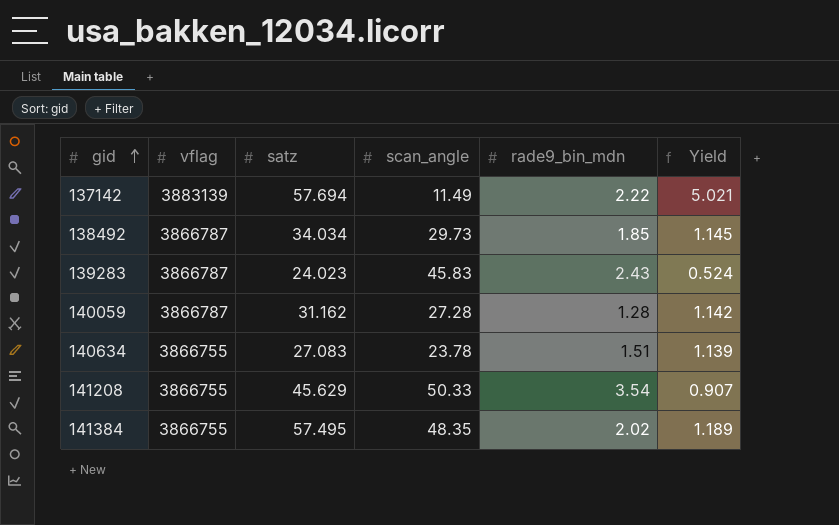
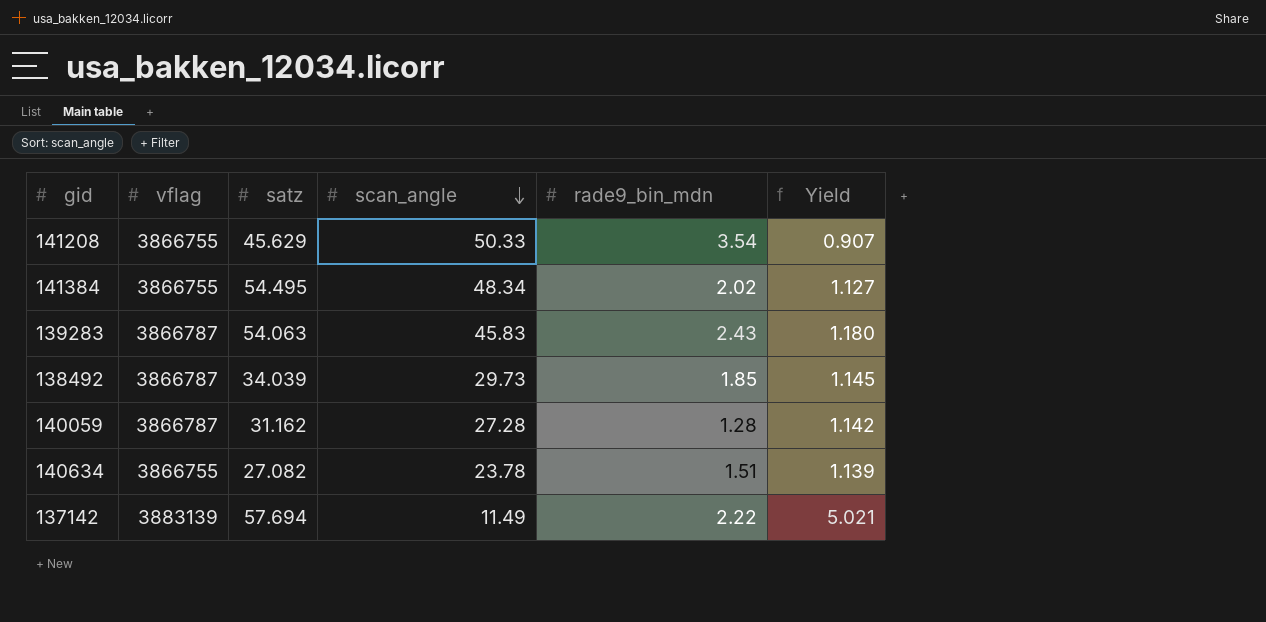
row order: gid ascending -> scan_angle descending
141384 | satz: 57.495 -> 54.495
141384 | scan_angle: 48.35 -> 48.34
141384 | Yield: 1.189 -> 1.127
139283 | satz: 24.023 -> 54.063
139283 | Yield: 0.524 -> 1.180
138492 | satz: 34.034 -> 34.039
140634 | satz: 27.083 -> 27.082

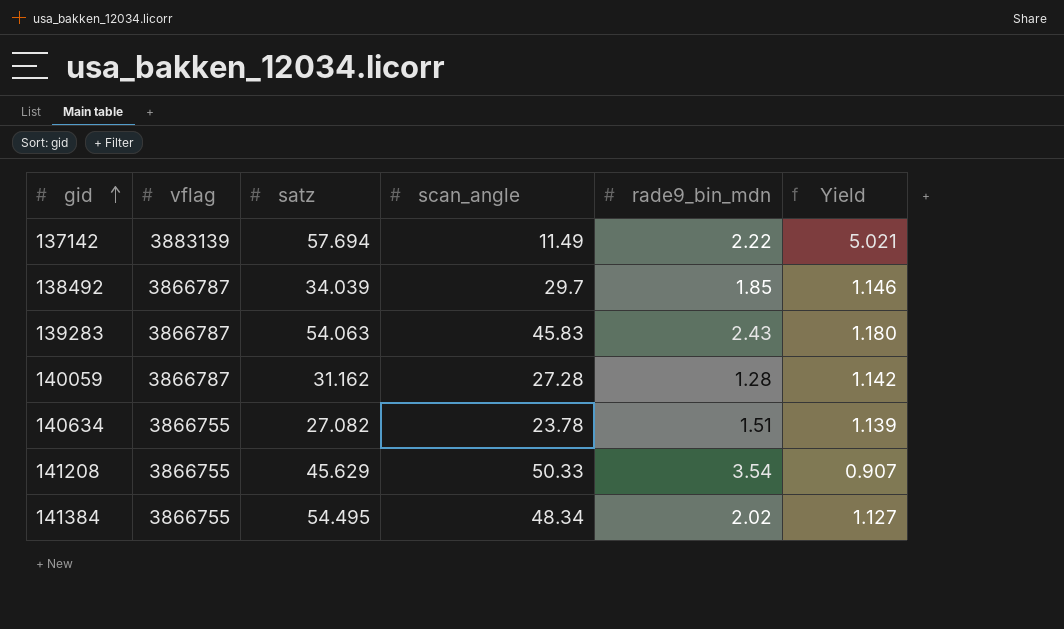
row order: scan_angle descending -> gid ascending
138492 | scan_angle: 29.73 -> 29.7
138492 | Yield: 1.145 -> 1.146

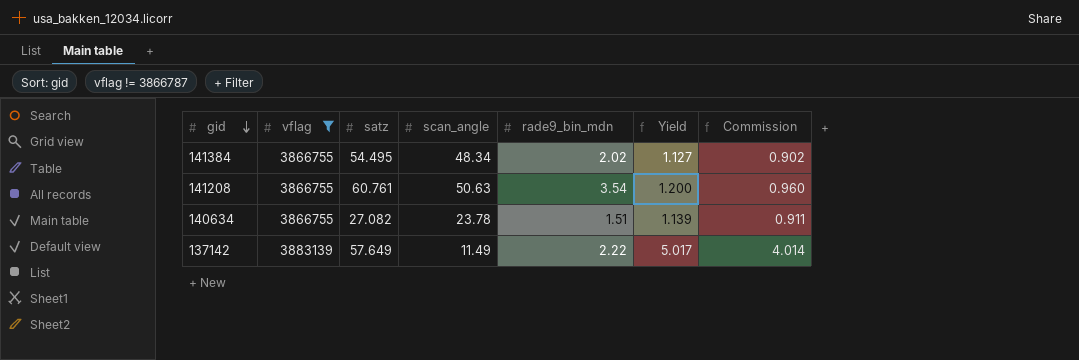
filter: none -> vflag != 3866787
row order: gid ascending -> gid descending
column Commission | formula: none -> [Yield] * 0.8
141208 | satz: 45.629 -> 60.761
141208 | scan_angle: 50.33 -> 50.63
141208 | Yield: 0.907 -> 1.200
137142 | satz: 57.694 -> 57.649
137142 | Yield: 5.021 -> 5.017

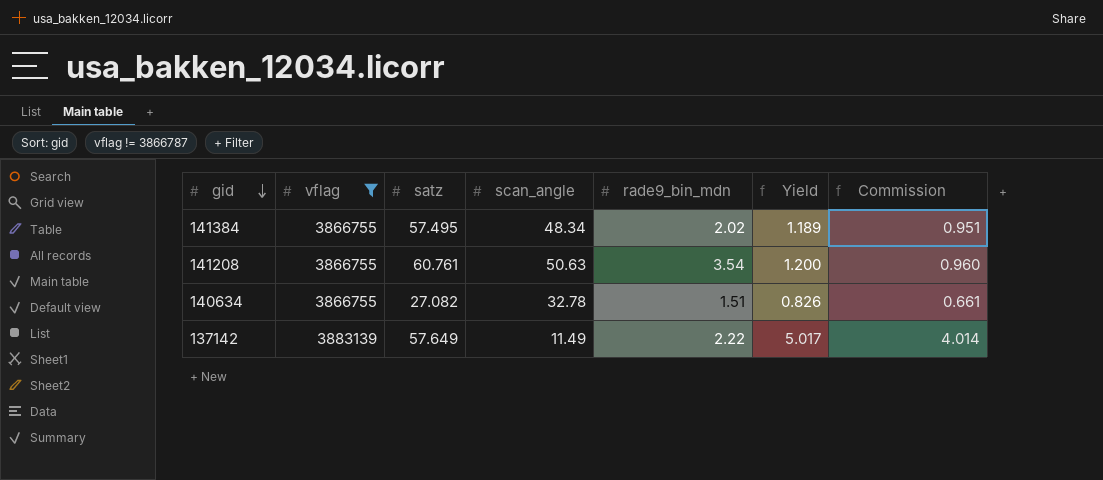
141384 | satz: 54.495 -> 57.495
141384 | Yield: 1.127 -> 1.189
141384 | Commission: 0.902 -> 0.951
140634 | scan_angle: 23.78 -> 32.78
140634 | Yield: 1.139 -> 0.826
140634 | Commission: 0.911 -> 0.661

